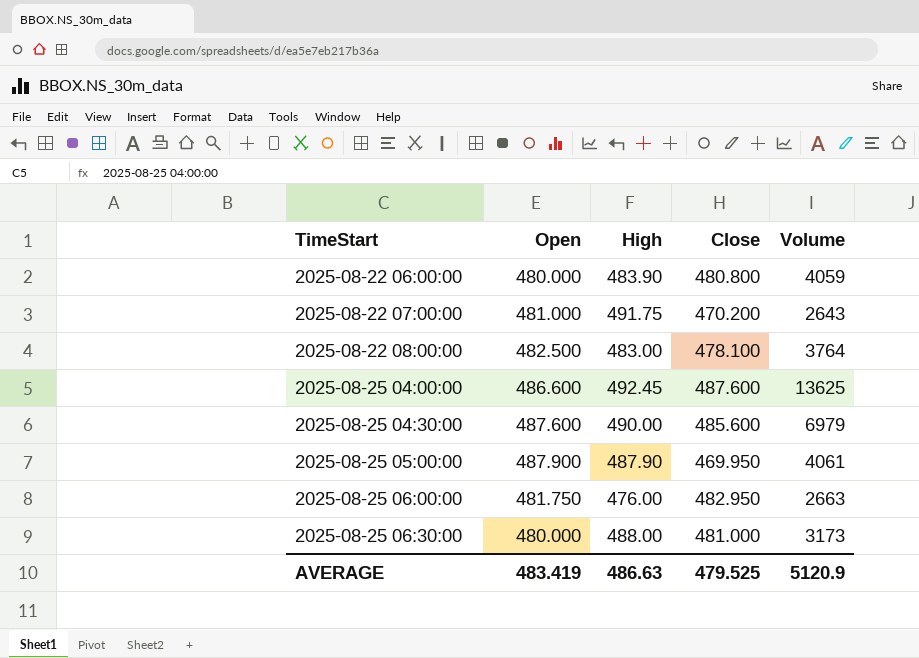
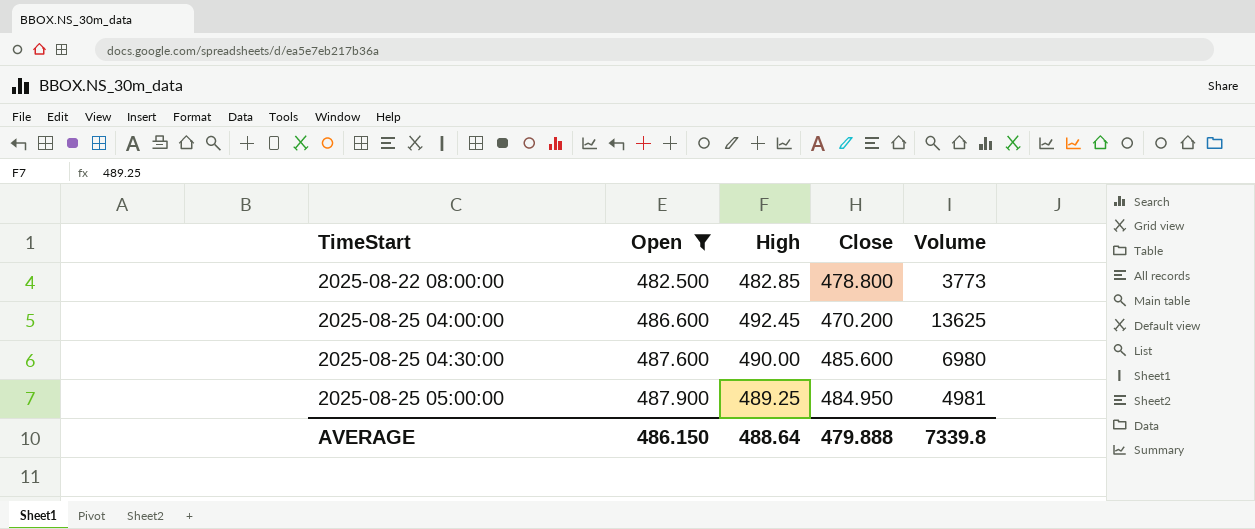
filter: none -> Open >= 482.500
2025-08-22 08:00:00 | High: 483.00 -> 482.85
2025-08-22 08:00:00 | Close: 478.100 -> 478.800
2025-08-22 08:00:00 | Volume: 3764 -> 3773
2025-08-25 04:00:00 | Close: 487.600 -> 470.200
2025-08-25 04:30:00 | Volume: 6979 -> 6980
2025-08-25 05:00:00 | High: 487.90 -> 489.25
2025-08-25 05:00:00 | Close: 469.950 -> 484.950
2025-08-25 05:00:00 | Volume: 4061 -> 4981
AVERAGE | Open: 483.419 -> 486.150
AVERAGE | High: 486.63 -> 488.64
AVERAGE | Close: 479.525 -> 479.888
AVERAGE | Volume: 5120.9 -> 7339.8

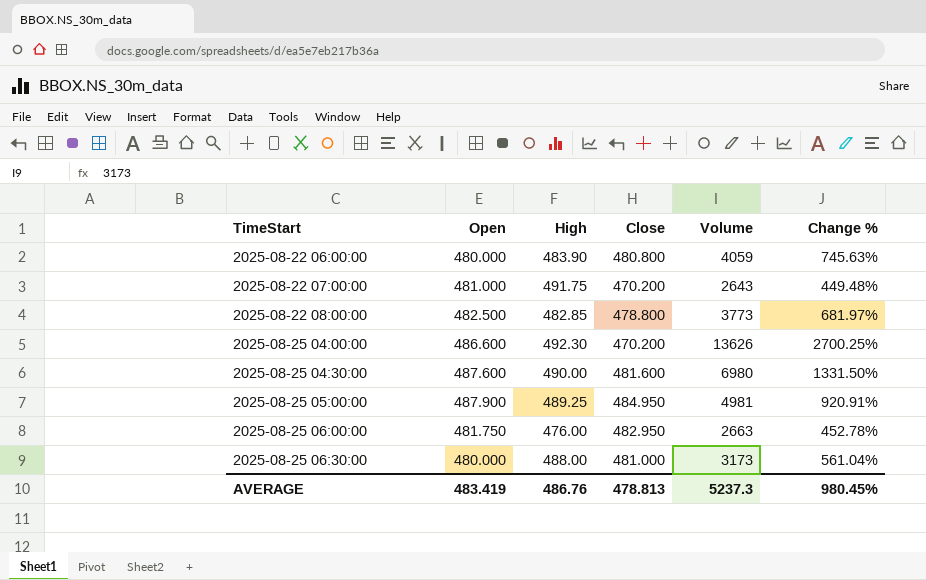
filter: Open >= 482.500 -> none
column Change % | formula: none -> ([Volume] - [Open]) / [Open]
2025-08-25 04:00:00 | High: 492.45 -> 492.30
2025-08-25 04:00:00 | Volume: 13625 -> 13626
2025-08-25 04:30:00 | Close: 485.600 -> 481.600
AVERAGE | Open: 486.150 -> 483.419
AVERAGE | High: 488.64 -> 486.76
AVERAGE | Close: 479.888 -> 478.813
AVERAGE | Volume: 7339.8 -> 5237.3

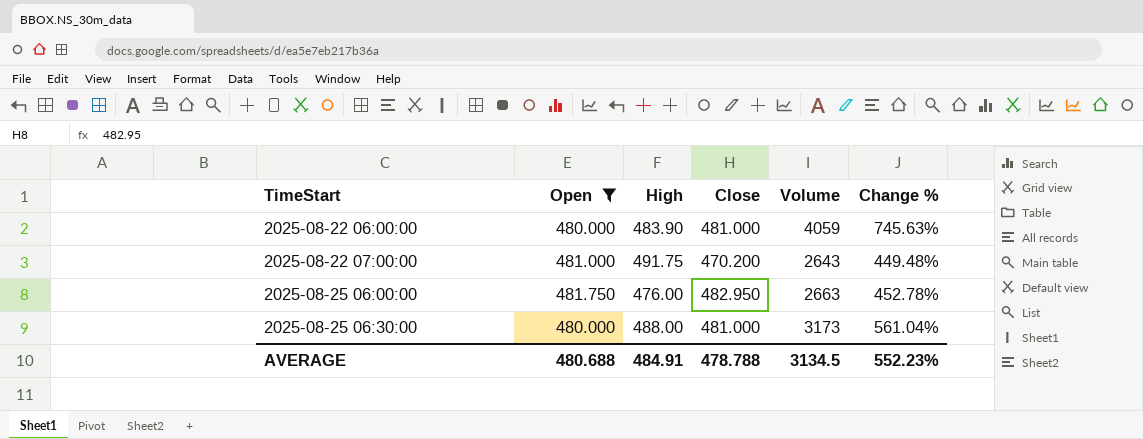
filter: none -> Open <= 481.750
2025-08-22 06:00:00 | Close: 480.800 -> 481.000
AVERAGE | Open: 483.419 -> 480.688
AVERAGE | High: 486.76 -> 484.91
AVERAGE | Close: 478.813 -> 478.788
AVERAGE | Volume: 5237.3 -> 3134.5
AVERAGE | Change %: 980.45% -> 552.23%

